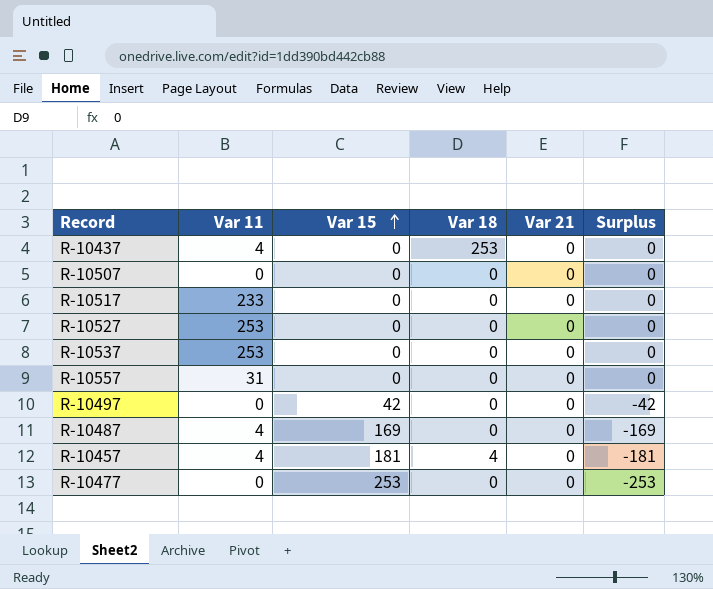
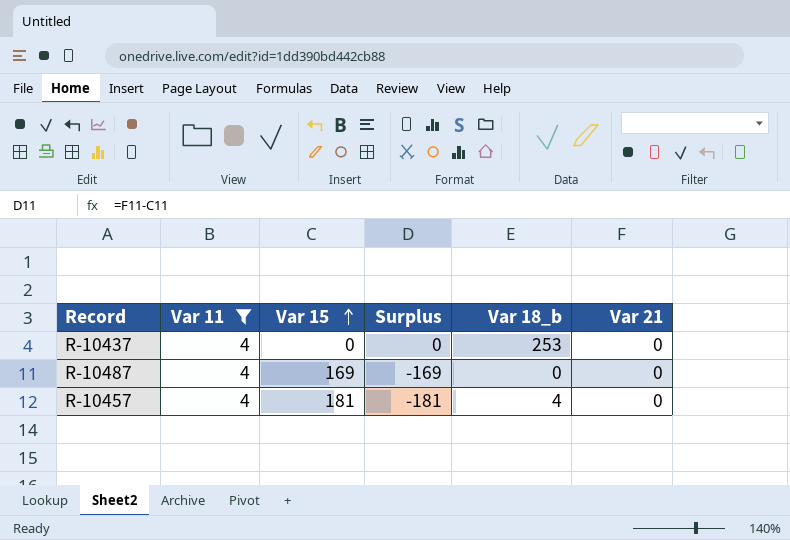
filter: none -> Var 11 = 4
column Surplus | position: 6 -> 4
column name: Var 18 -> Var 18_b

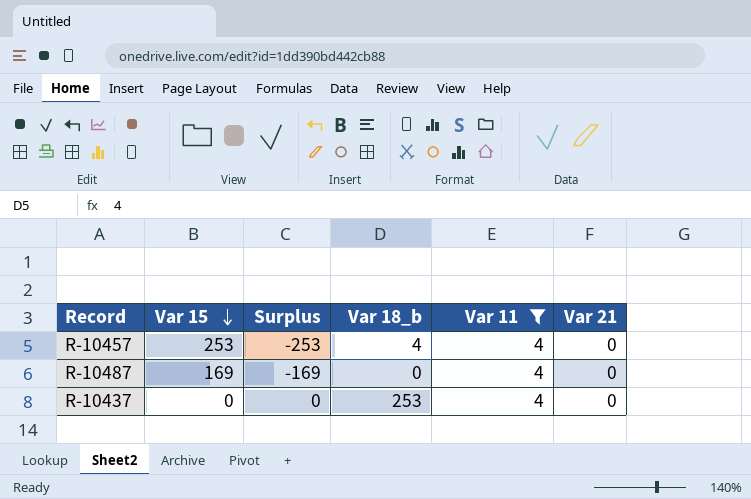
row order: Var 15 ascending -> Var 15 descending
column Var 11 | position: 2 -> 5
R-10457 | Var 15: 181 -> 253
R-10457 | Surplus: -181 -> -253

